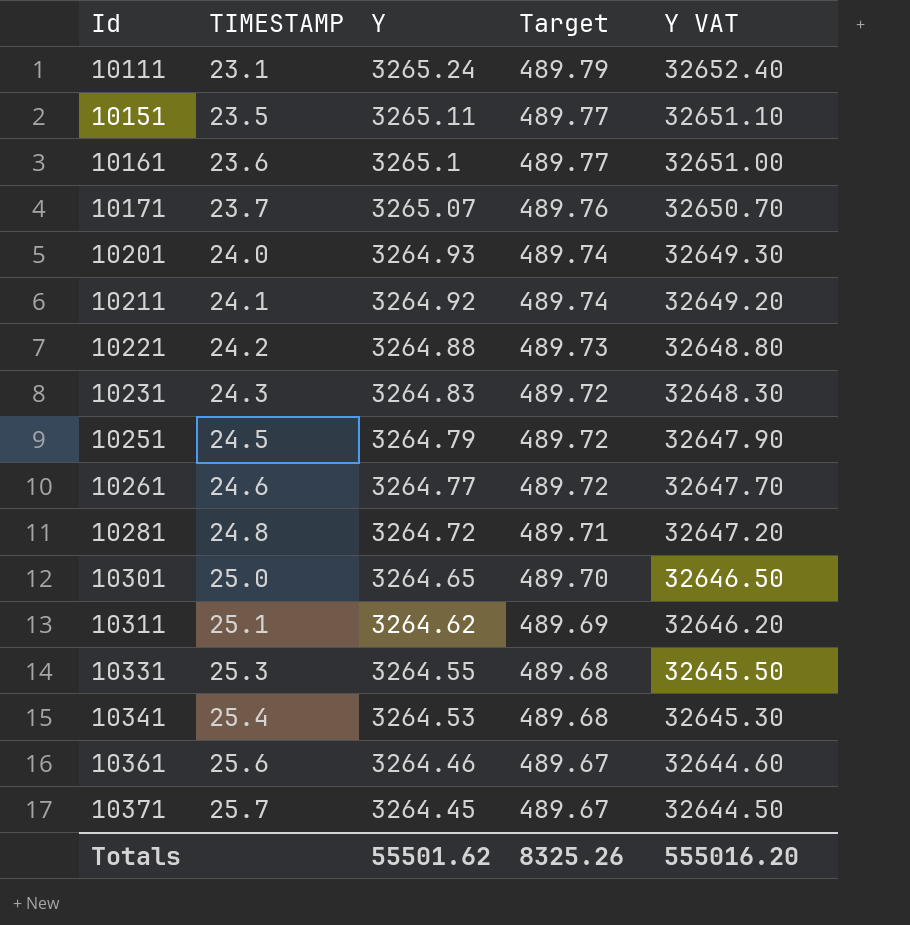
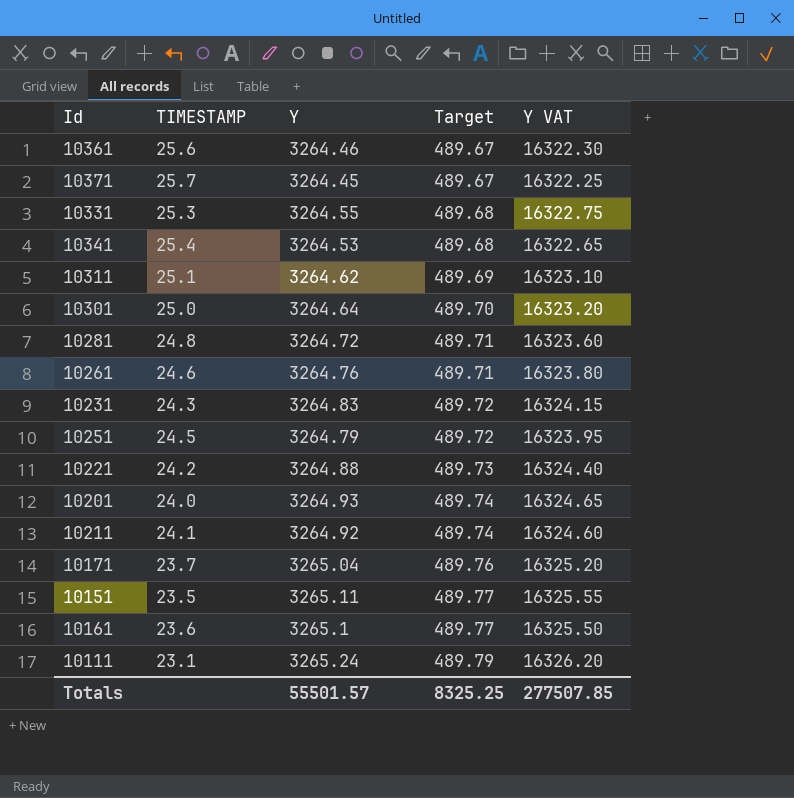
row order: Id ascending -> Target ascending
column Y VAT | formula: [Y] * 10 -> [Y] * 5
10301 | Y: 3264.65 -> 3264.64
10261 | Y: 3264.77 -> 3264.76
10261 | Target: 489.72 -> 489.71
10171 | Y: 3265.07 -> 3265.04
Totals | Y: 55501.62 -> 55501.57
Totals | Target: 8325.26 -> 8325.25
Totals | Y VAT: 555016.20 -> 277507.85

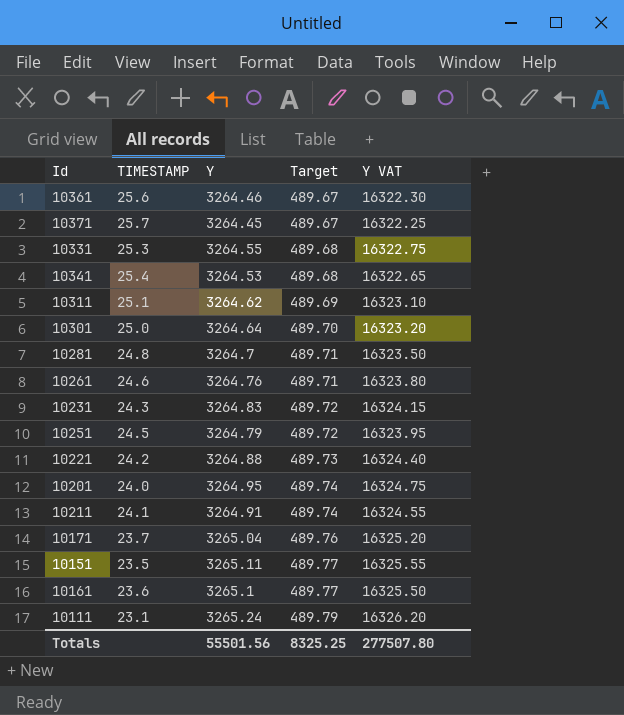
10281 | Y: 3264.72 -> 3264.7
10281 | Y VAT: 16323.60 -> 16323.50
10201 | Y: 3264.93 -> 3264.95
10201 | Y VAT: 16324.65 -> 16324.75
10211 | Y: 3264.92 -> 3264.91
10211 | Y VAT: 16324.60 -> 16324.55
Totals | Y: 55501.57 -> 55501.56
Totals | Y VAT: 277507.85 -> 277507.80

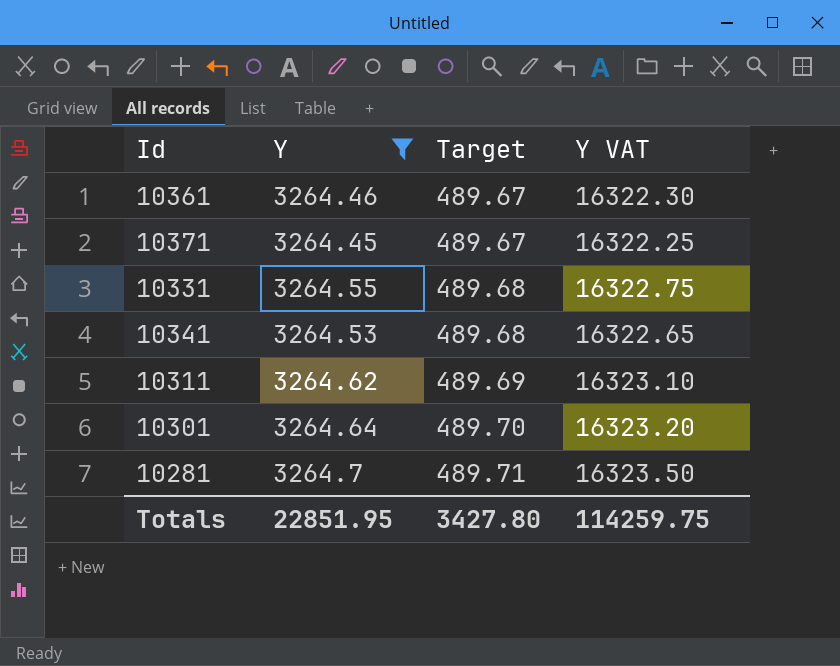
filter: none -> Y <= 3264.7
column TIMESTAMP | position: 2 -> none
Totals | Y: 55501.56 -> 22851.95
Totals | Target: 8325.25 -> 3427.80
Totals | Y VAT: 277507.80 -> 114259.75

